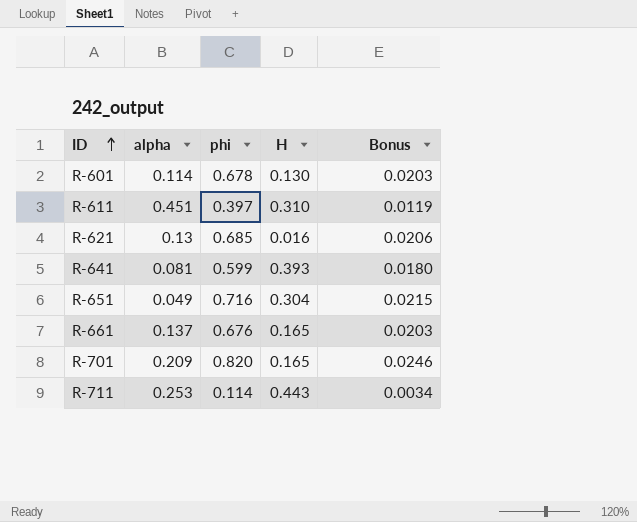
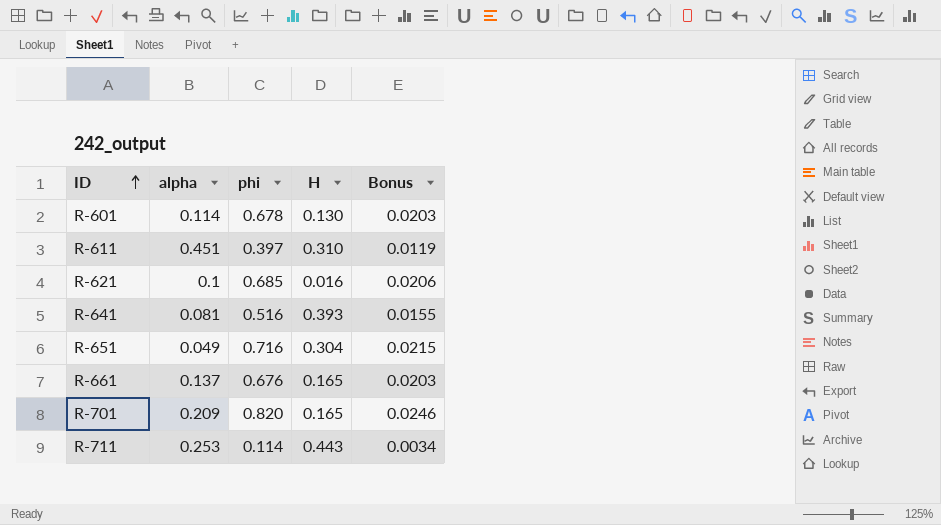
R-621 | alpha: 0.13 -> 0.1
R-641 | phi: 0.599 -> 0.516
R-641 | Bonus: 0.0180 -> 0.0155

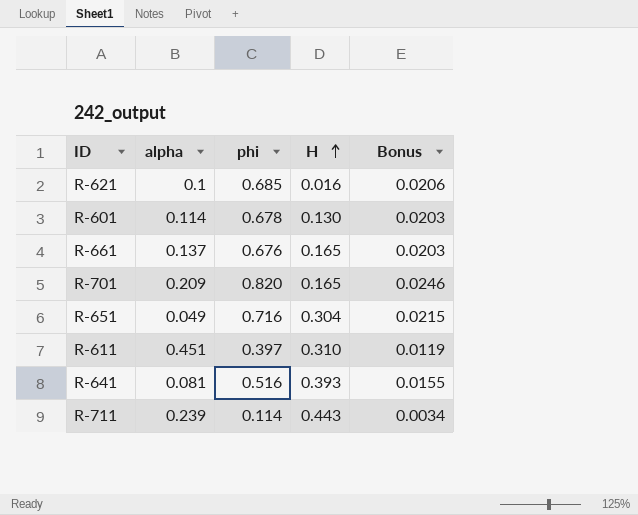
row order: ID ascending -> H ascending
R-711 | alpha: 0.253 -> 0.239

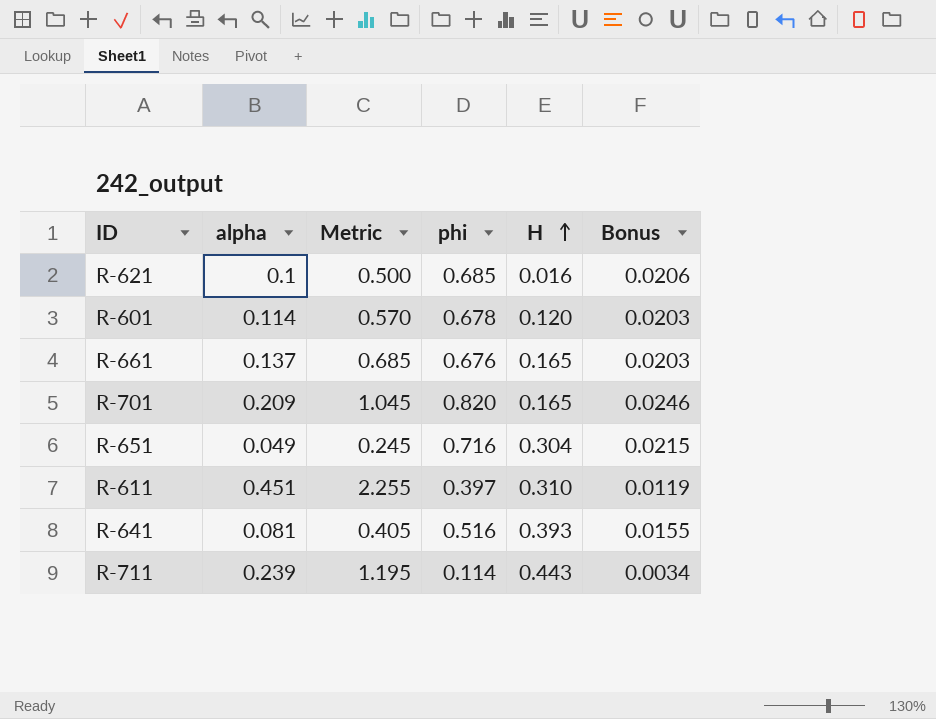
column Metric | formula: none -> [alpha] * 5
R-601 | H: 0.130 -> 0.120

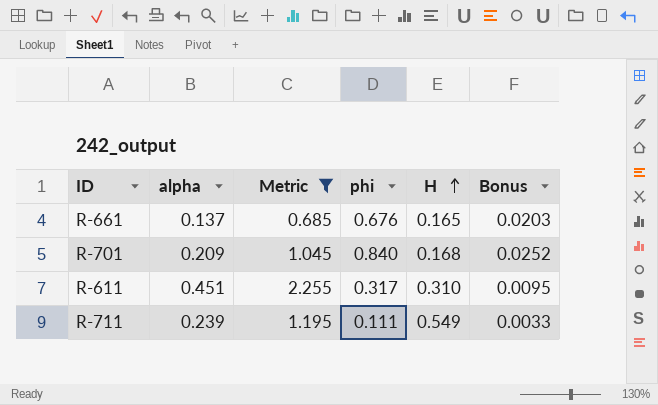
filter: none -> Metric >= 0.685
R-701 | phi: 0.820 -> 0.840
R-701 | H: 0.165 -> 0.168
R-701 | Bonus: 0.0246 -> 0.0252
R-611 | phi: 0.397 -> 0.317
R-611 | Bonus: 0.0119 -> 0.0095
R-711 | phi: 0.114 -> 0.111
R-711 | H: 0.443 -> 0.549
R-711 | Bonus: 0.0034 -> 0.0033

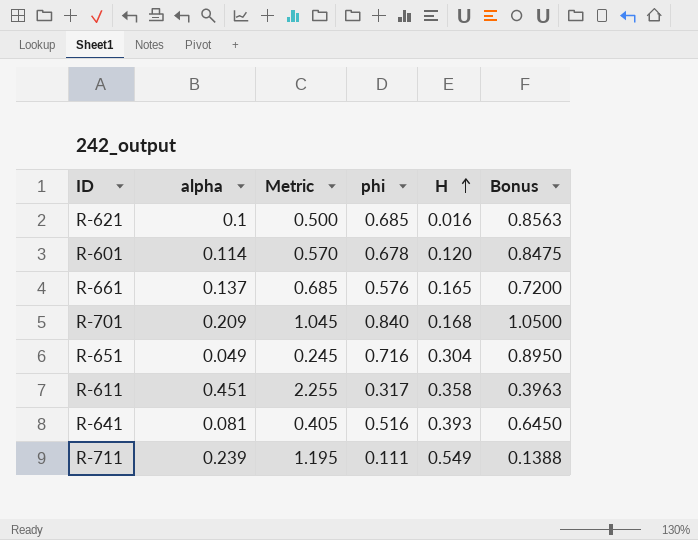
filter: Metric >= 0.685 -> none
column Bonus | formula: [phi] * 0.03 -> [phi] * 1.25
R-661 | phi: 0.676 -> 0.576
R-611 | H: 0.310 -> 0.358

